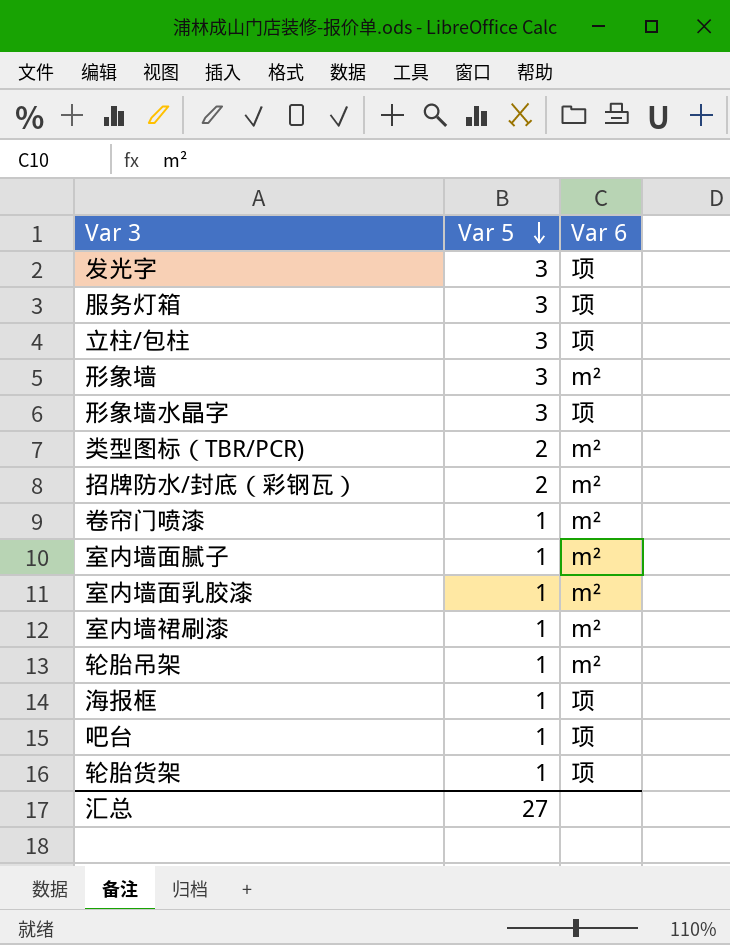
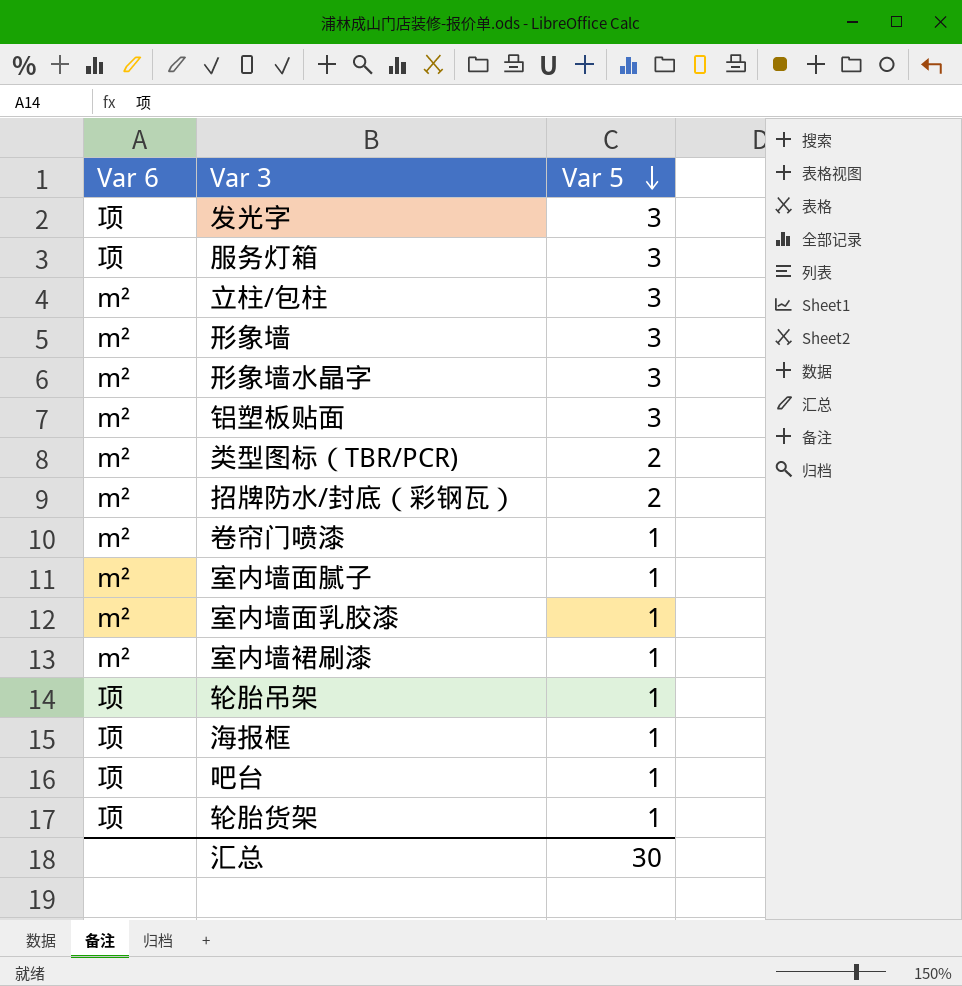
column Var 6 | position: 3 -> 1
立柱/包柱 | Var 6: 项 -> m²
形象墙水晶字 | Var 6: 项 -> m²
row 铝塑板贴面: none -> m² | 3
轮胎吊架 | Var 6: m² -> 项
汇总 | Var 5: 27 -> 30

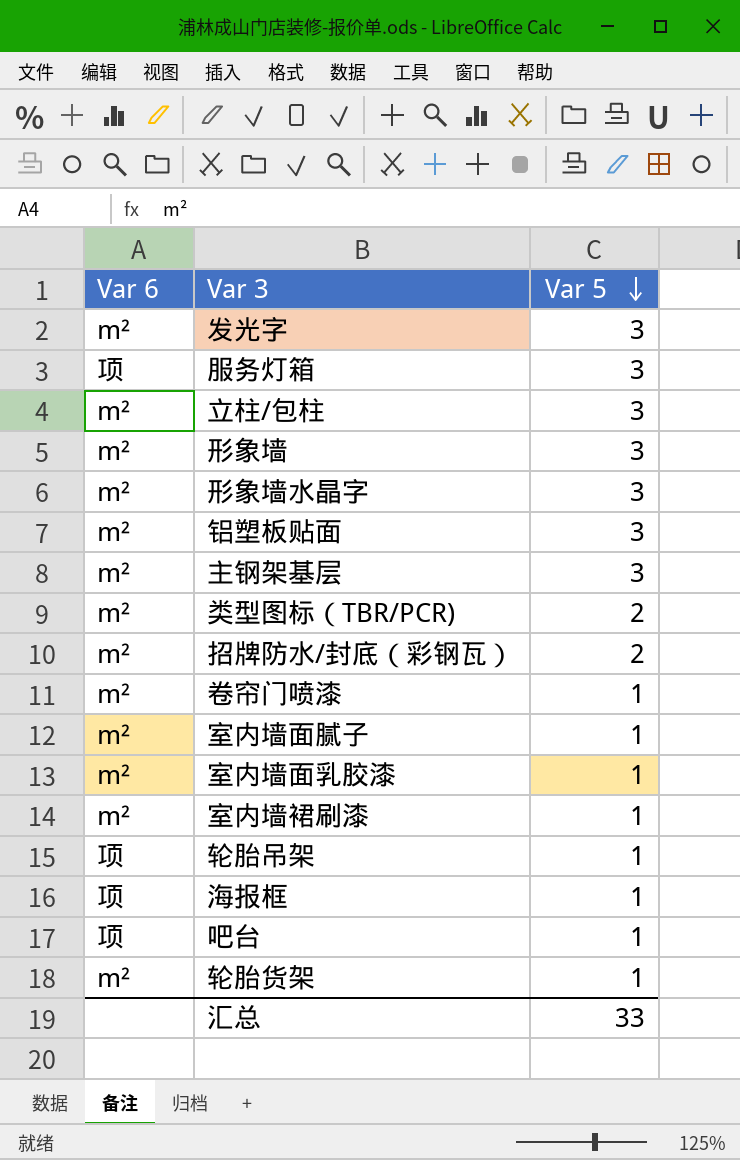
发光字 | Var 6: 项 -> m²
row 主钢架基层: none -> m² | 3
轮胎货架 | Var 6: 项 -> m²
汇总 | Var 5: 30 -> 33

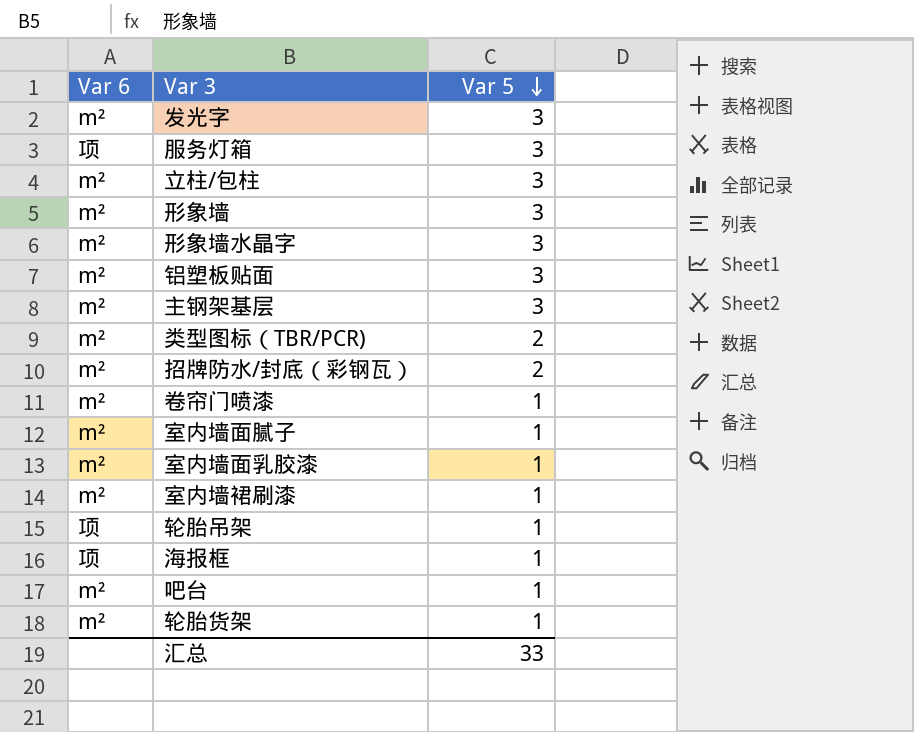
吧台 | Var 6: 项 -> m²

